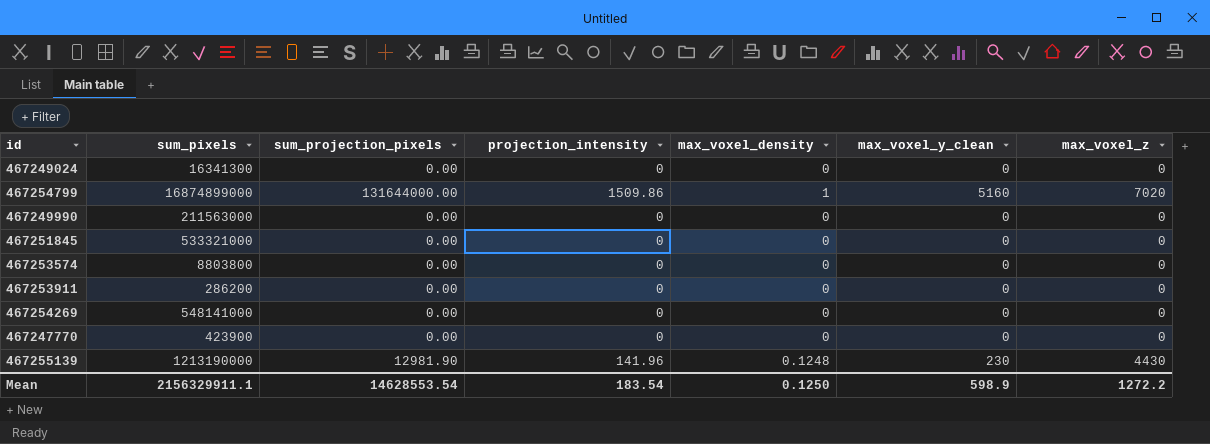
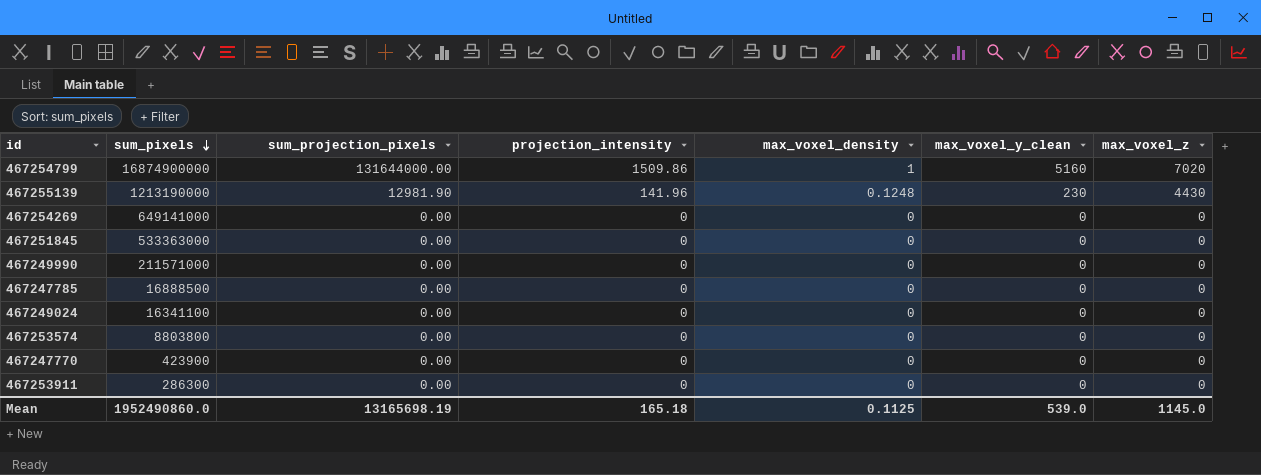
row order: none -> sum_pixels descending
467254799 | sum_pixels: 16874899000 -> 16874900000
467254269 | sum_pixels: 548141000 -> 649141000
467251845 | sum_pixels: 533321000 -> 533363000
467249990 | sum_pixels: 211563000 -> 211571000
row 467247785: none -> 16888500 | 0.00 | 0 | 0 | 0 | 0
467249024 | sum_pixels: 16341300 -> 16341100
467253911 | sum_pixels: 286200 -> 286300
Mean | sum_pixels: 2156329911.1 -> 1952490860.0
Mean | sum_projection_pixels: 14628553.54 -> 13165698.19
Mean | projection_intensity: 183.54 -> 165.18
Mean | max_voxel_density: 0.1250 -> 0.1125
Mean | max_voxel_y_clean: 598.9 -> 539.0
Mean | max_voxel_z: 1272.2 -> 1145.0

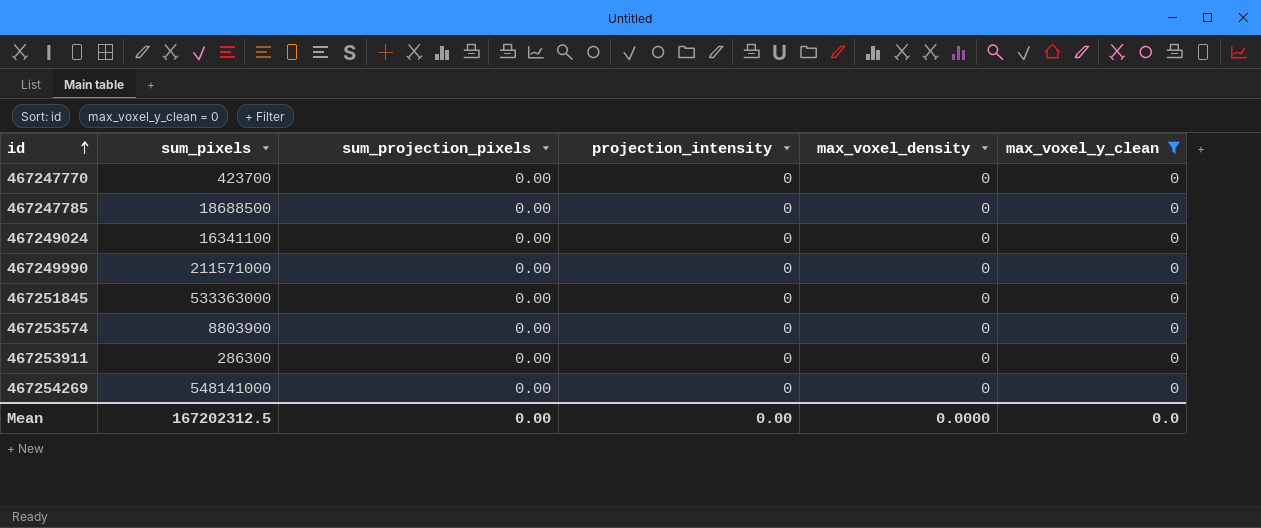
filter: none -> max_voxel_y_clean = 0
row order: sum_pixels descending -> id ascending
column max_voxel_z | position: 7 -> none
467247770 | sum_pixels: 423900 -> 423700
467247785 | sum_pixels: 16888500 -> 18688500
467253574 | sum_pixels: 8803800 -> 8803900
467254269 | sum_pixels: 649141000 -> 548141000
Mean | sum_pixels: 1952490860.0 -> 167202312.5
Mean | sum_projection_pixels: 13165698.19 -> 0.00
Mean | projection_intensity: 165.18 -> 0.00
Mean | max_voxel_density: 0.1125 -> 0.0000
Mean | max_voxel_y_clean: 539.0 -> 0.0

